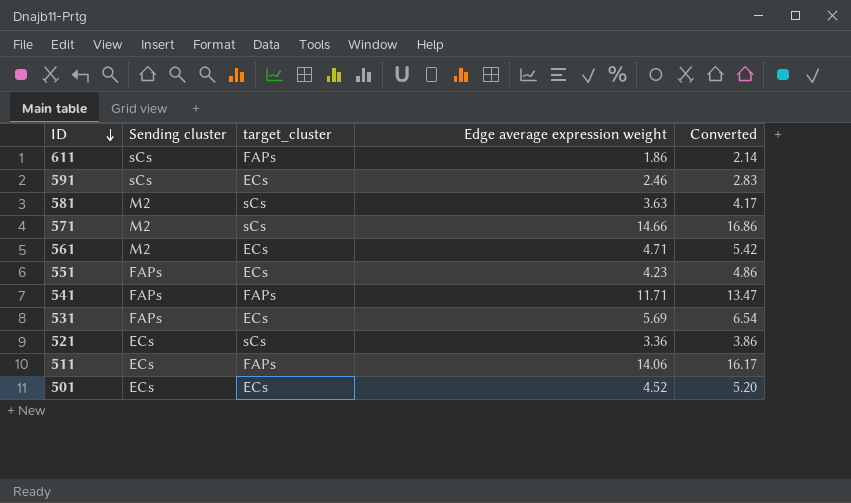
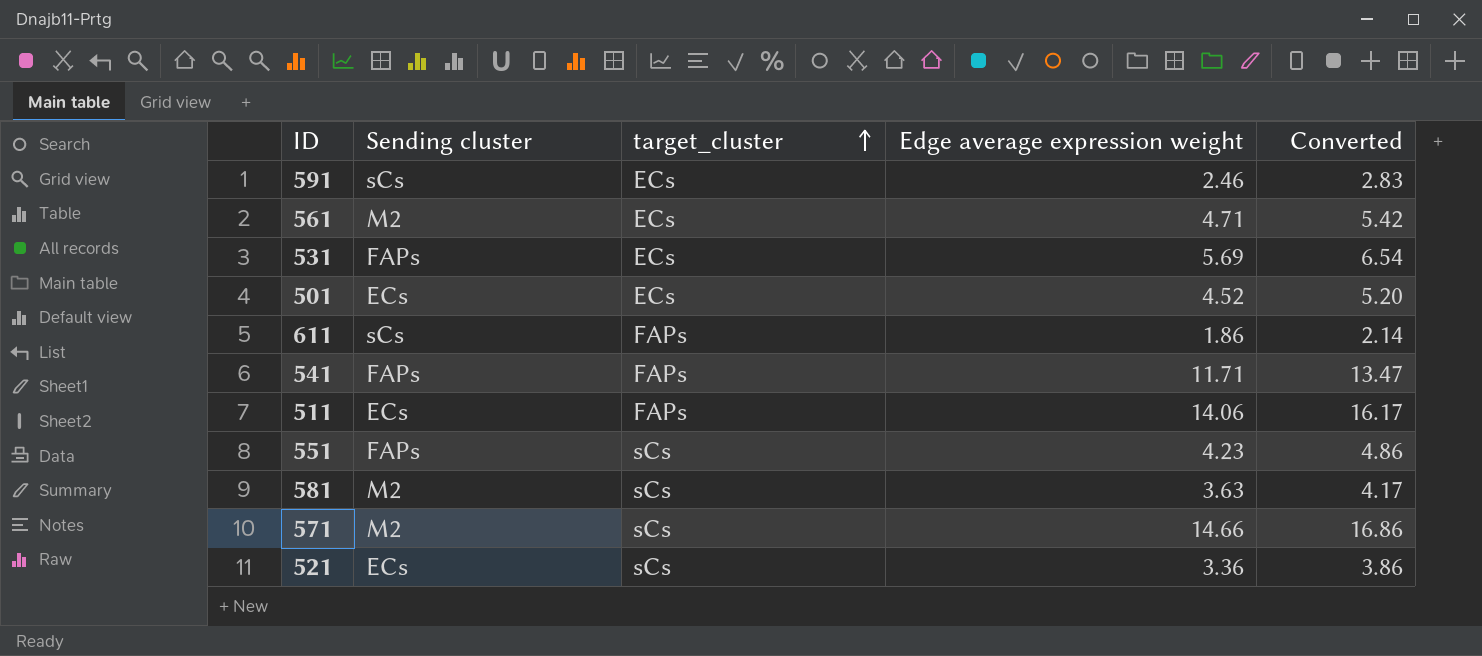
row order: ID descending -> target_cluster ascending
551 | target_cluster: ECs -> sCs

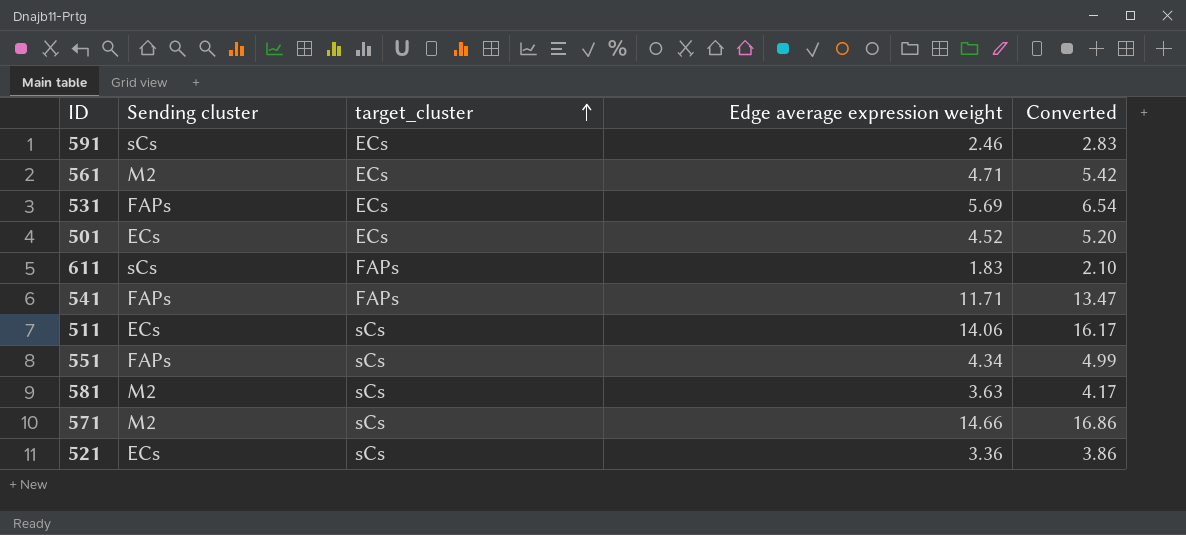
611 | Edge average expression weight: 1.86 -> 1.83
611 | Converted: 2.14 -> 2.10
511 | target_cluster: FAPs -> sCs
551 | Edge average expression weight: 4.23 -> 4.34
551 | Converted: 4.86 -> 4.99

